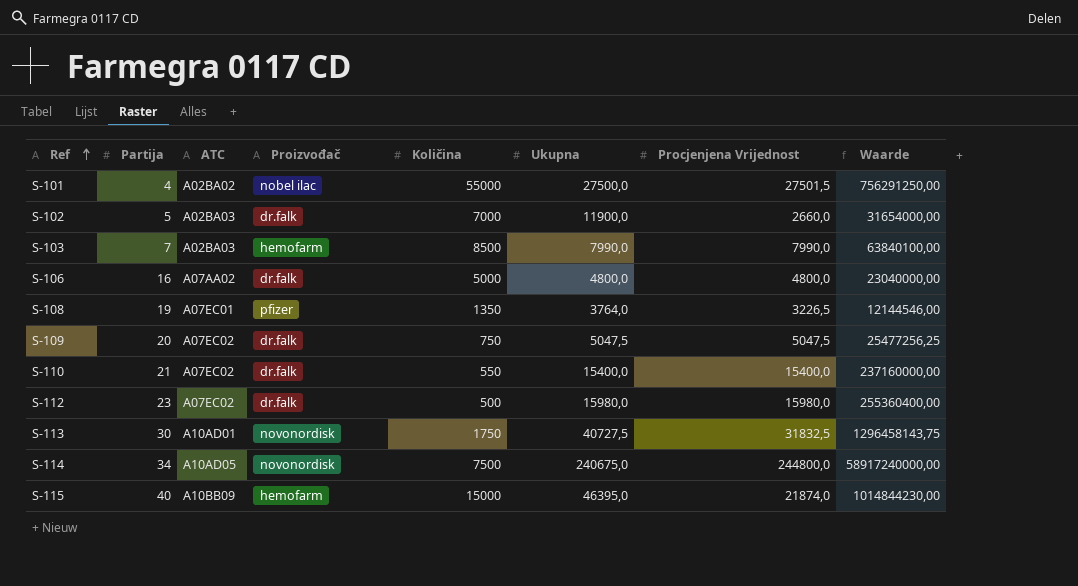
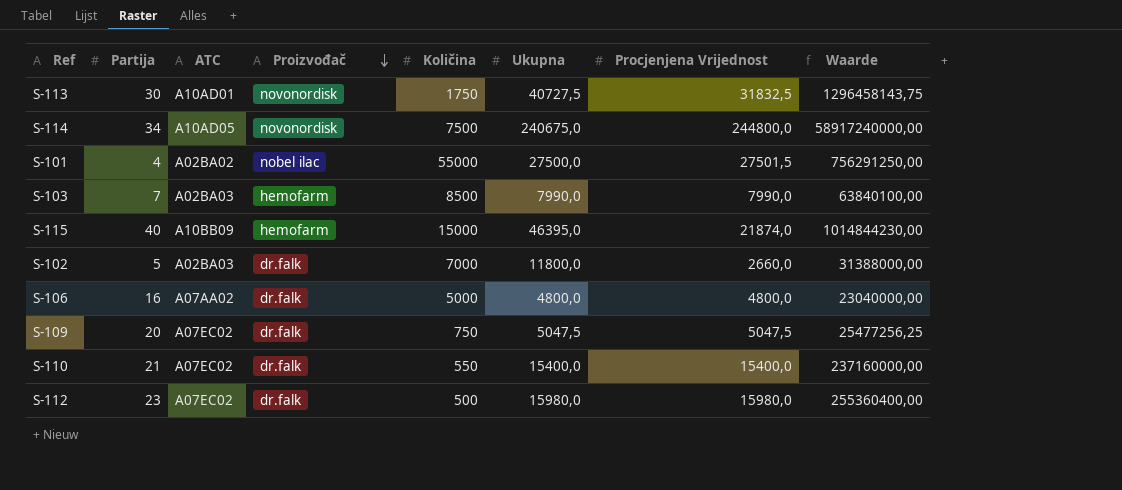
row order: Ref ascending -> Proizvođač descending
row S-108: 19 | A07EC01 | pfizer | 1350 | 3764,0 | 3226,5 | 12144546,00 -> none
S-102 | Ukupna: 11900,0 -> 11800,0
S-102 | Waarde: 31654000,00 -> 31388000,00

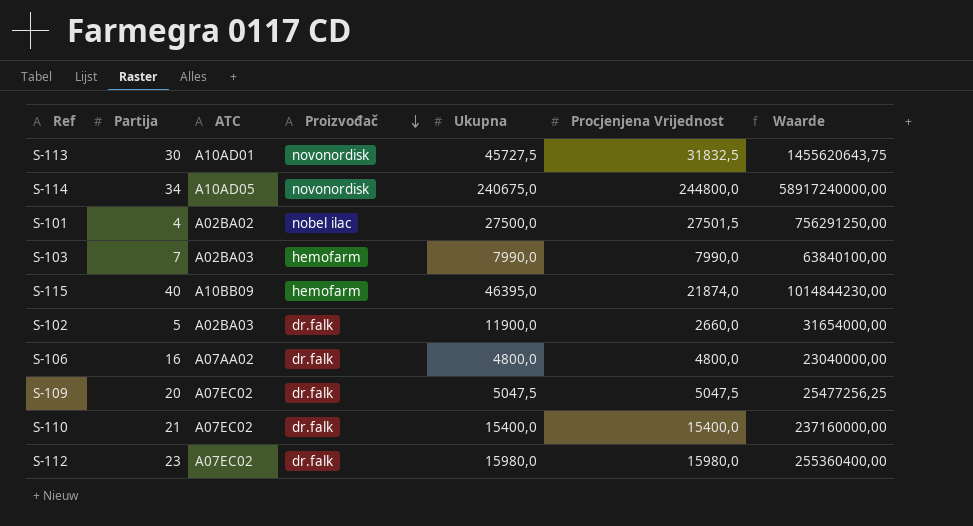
column Količina | position: 5 -> none
S-113 | Ukupna: 40727,5 -> 45727,5
S-113 | Waarde: 1296458143,75 -> 1455620643,75
S-102 | Ukupna: 11800,0 -> 11900,0
S-102 | Waarde: 31388000,00 -> 31654000,00

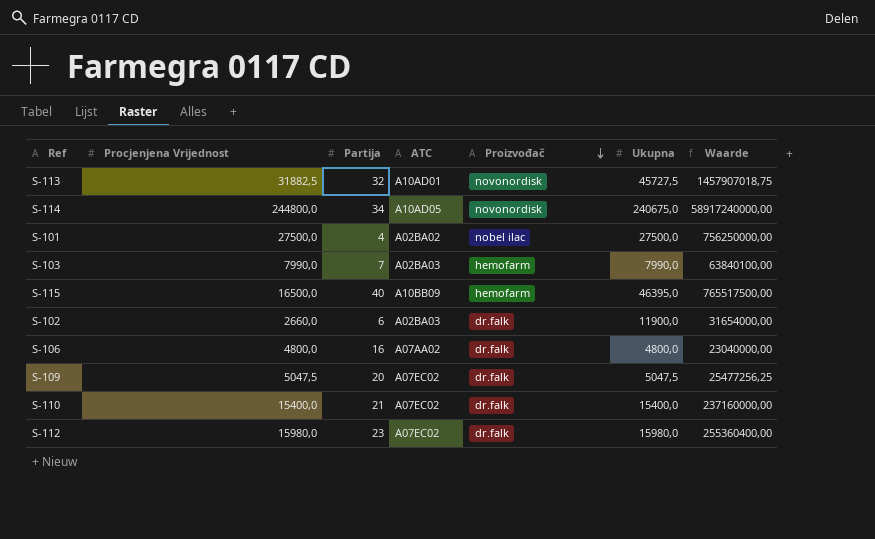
column Procjenjena Vrijednost | position: 6 -> 2
S-113 | Procjenjena Vrijednost: 31832,5 -> 31882,5
S-113 | Partija: 30 -> 32
S-113 | Waarde: 1455620643,75 -> 1457907018,75
S-101 | Procjenjena Vrijednost: 27501,5 -> 27500,0
S-101 | Waarde: 756291250,00 -> 756250000,00
S-115 | Procjenjena Vrijednost: 21874,0 -> 16500,0
S-115 | Waarde: 1014844230,00 -> 765517500,00
S-102 | Partija: 5 -> 6

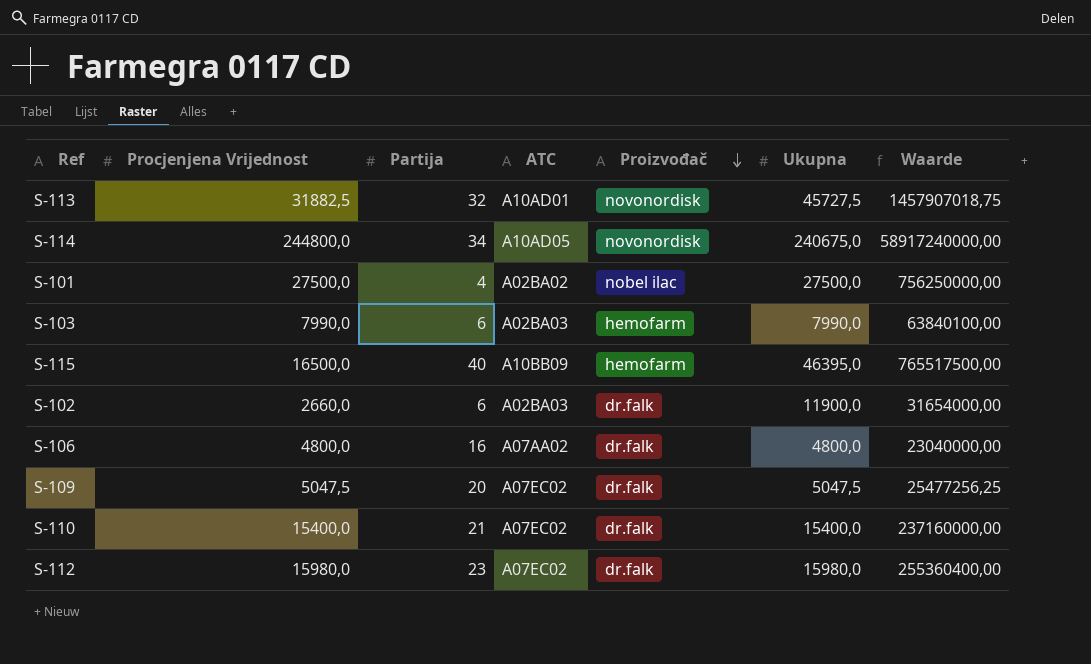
S-103 | Partija: 7 -> 6

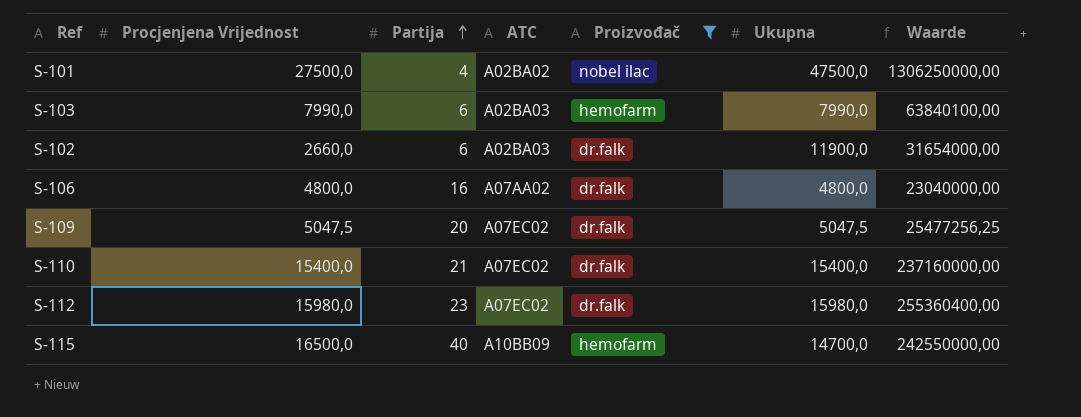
filter: none -> Proizvođač != novonordisk
row order: Proizvođač descending -> Partija ascending
S-101 | Ukupna: 27500,0 -> 47500,0
S-101 | Waarde: 756250000,00 -> 1306250000,00
S-115 | Ukupna: 46395,0 -> 14700,0
S-115 | Waarde: 765517500,00 -> 242550000,00

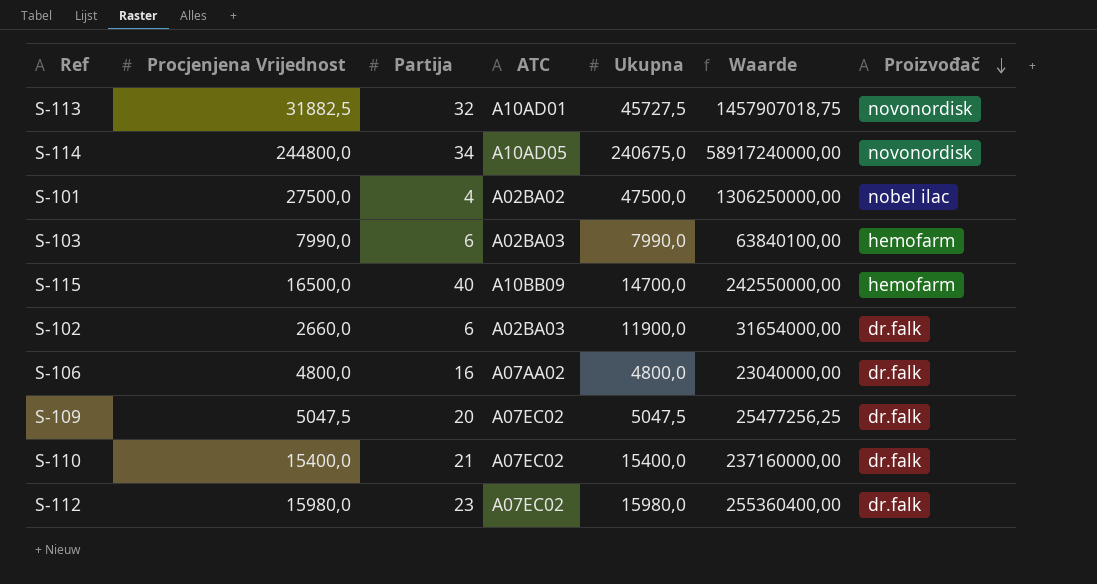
filter: Proizvođač != novonordisk -> none
row order: Partija ascending -> Proizvođač descending
column Proizvođač | position: 5 -> 7

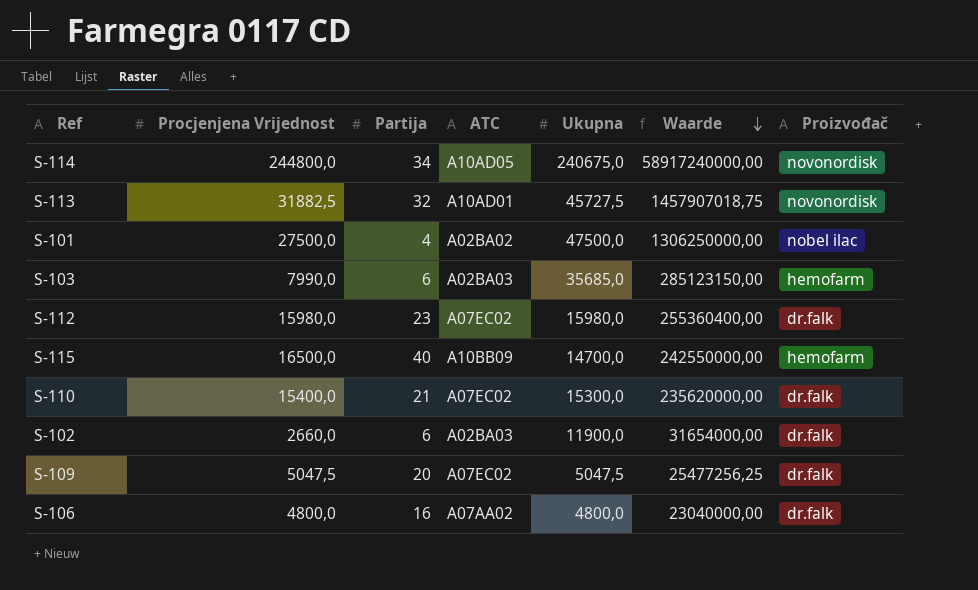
row order: Proizvođač descending -> Waarde descending
S-103 | Ukupna: 7990,0 -> 35685,0
S-103 | Waarde: 63840100,00 -> 285123150,00
S-110 | Ukupna: 15400,0 -> 15300,0
S-110 | Waarde: 237160000,00 -> 235620000,00

